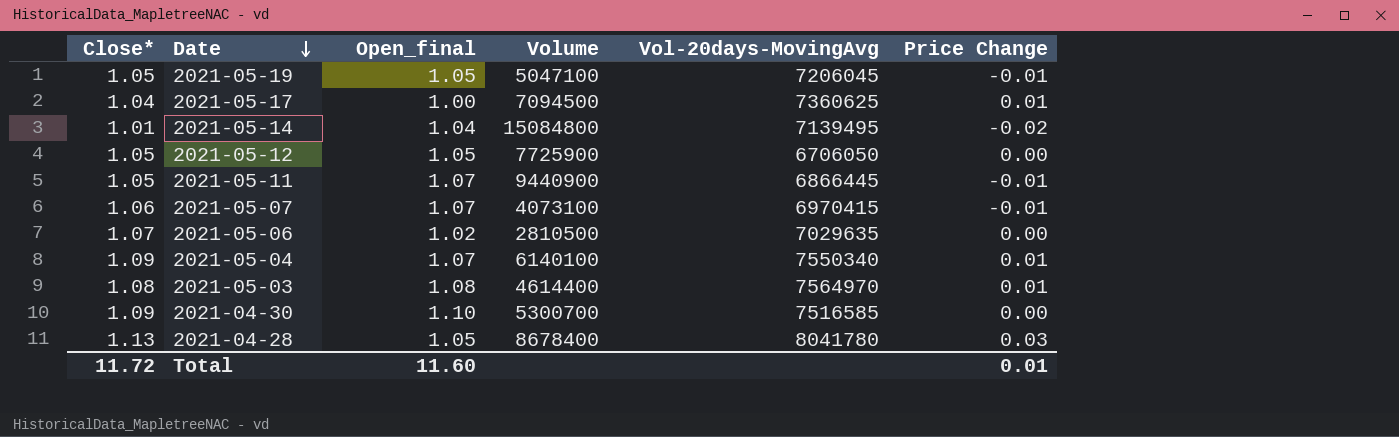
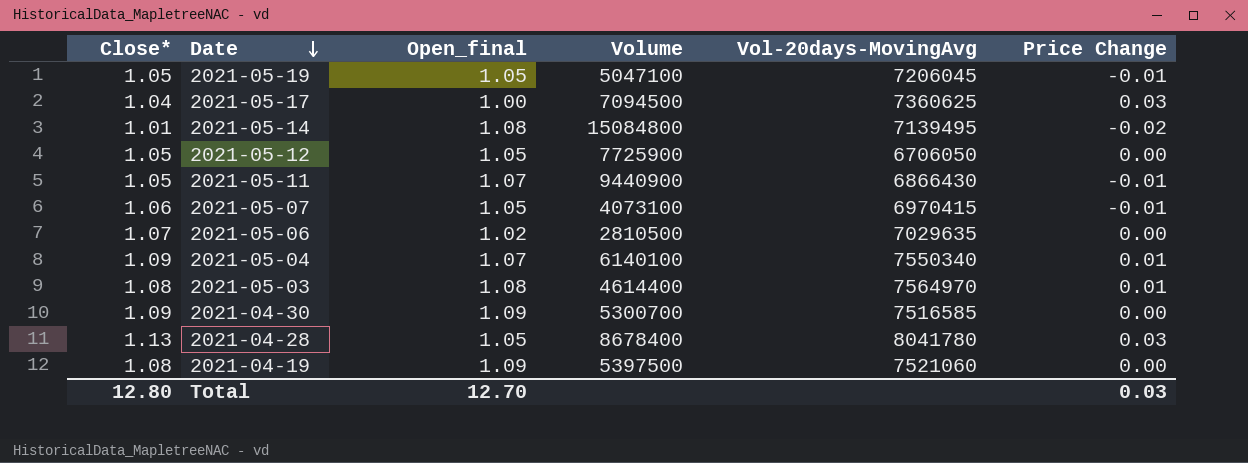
2021-05-17 | Price Change: 0.01 -> 0.03
2021-05-14 | Open_final: 1.04 -> 1.08
2021-05-11 | Vol-20days-MovingAvg: 6866445 -> 6866430
2021-05-07 | Open_final: 1.07 -> 1.05
2021-04-30 | Open_final: 1.10 -> 1.09
row 2021-04-19: none -> 1.08 | 1.09 | 5397500 | 7521060 | 0.00
Total | Close*: 11.72 -> 12.80
Total | Open_final: 11.60 -> 12.70
Total | Price Change: 0.01 -> 0.03

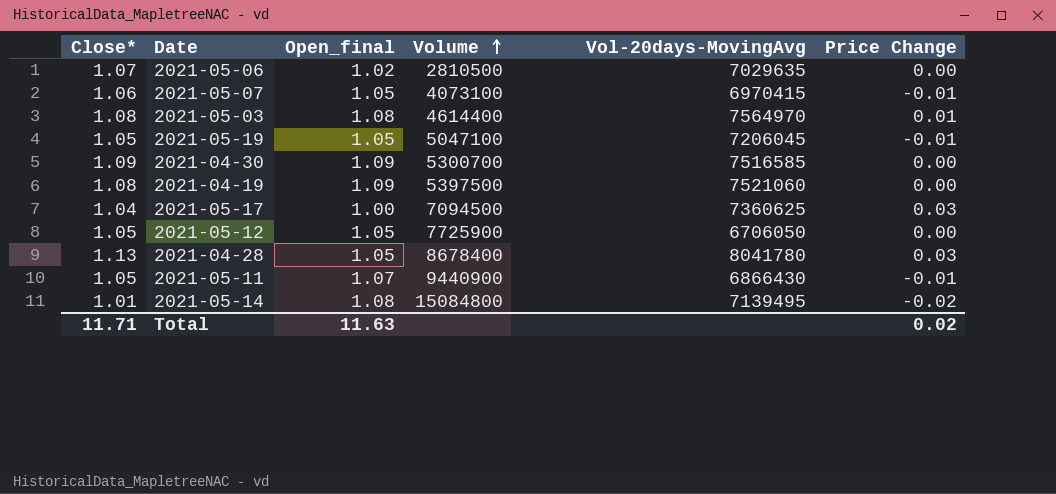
row order: Date descending -> Volume ascending
row 2021-05-04: 1.09 | 1.07 | 6140100 | 7550340 | 0.01 -> none
Total | Close*: 12.80 -> 11.71
Total | Open_final: 12.70 -> 11.63
Total | Price Change: 0.03 -> 0.02

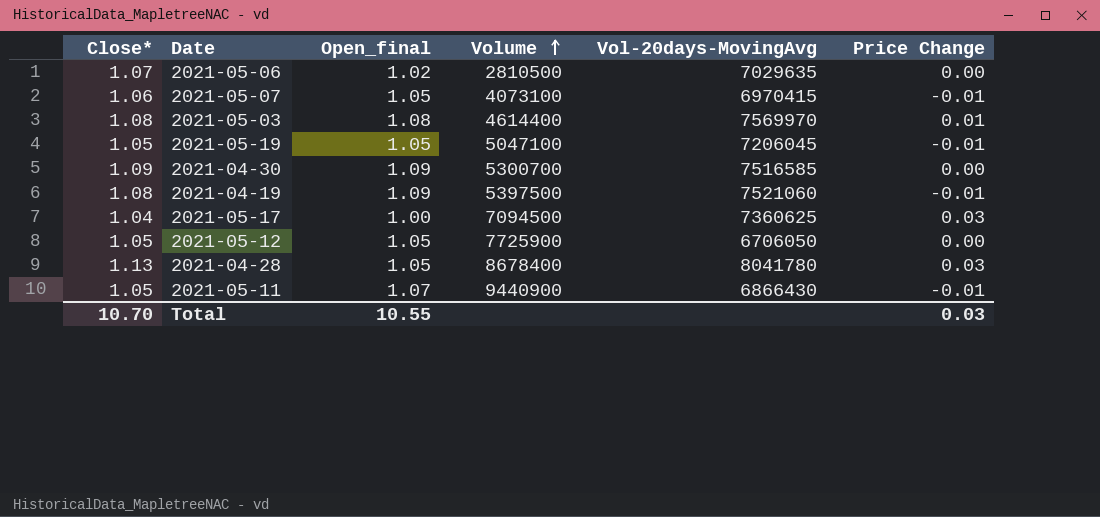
row 2021-05-14: 1.01 | 1.08 | 15084800 | 7139495 | -0.02 -> none
2021-05-03 | Vol-20days-MovingAvg: 7564970 -> 7569970
2021-04-19 | Price Change: 0.00 -> -0.01
Total | Close*: 11.71 -> 10.70
Total | Open_final: 11.63 -> 10.55
Total | Price Change: 0.02 -> 0.03

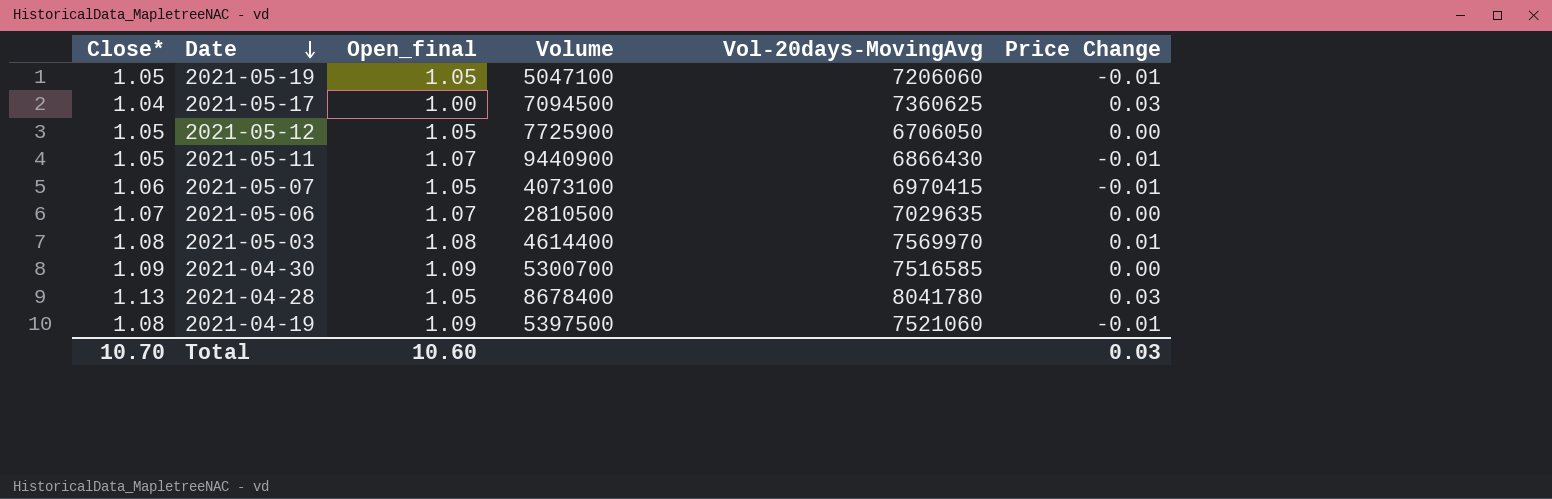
row order: Volume ascending -> Date descending
2021-05-19 | Vol-20days-MovingAvg: 7206045 -> 7206060
2021-05-06 | Open_final: 1.02 -> 1.07
Total | Open_final: 10.55 -> 10.60

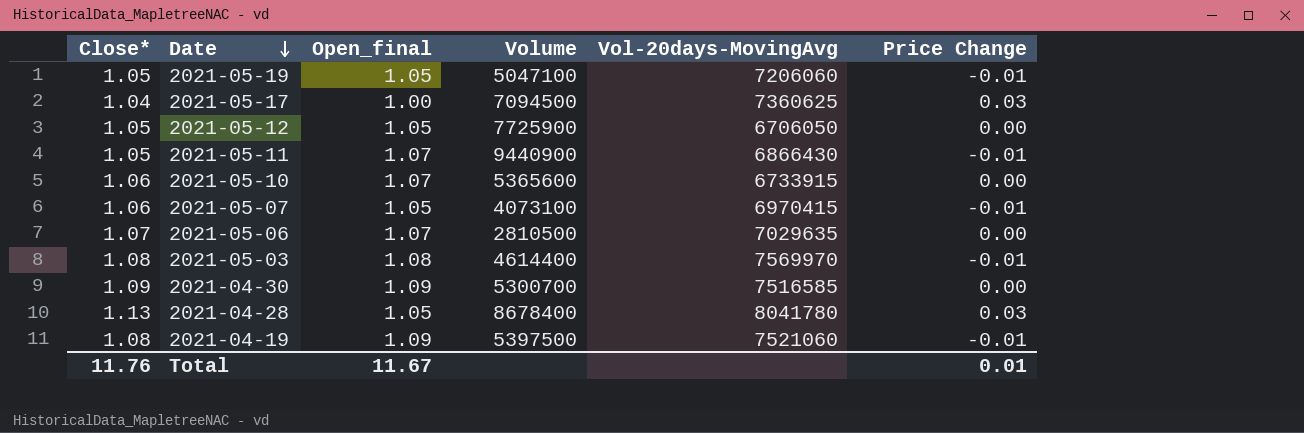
row 2021-05-10: none -> 1.06 | 1.07 | 5365600 | 6733915 | 0.00
2021-05-03 | Price Change: 0.01 -> -0.01
Total | Close*: 10.70 -> 11.76
Total | Open_final: 10.60 -> 11.67
Total | Price Change: 0.03 -> 0.01

